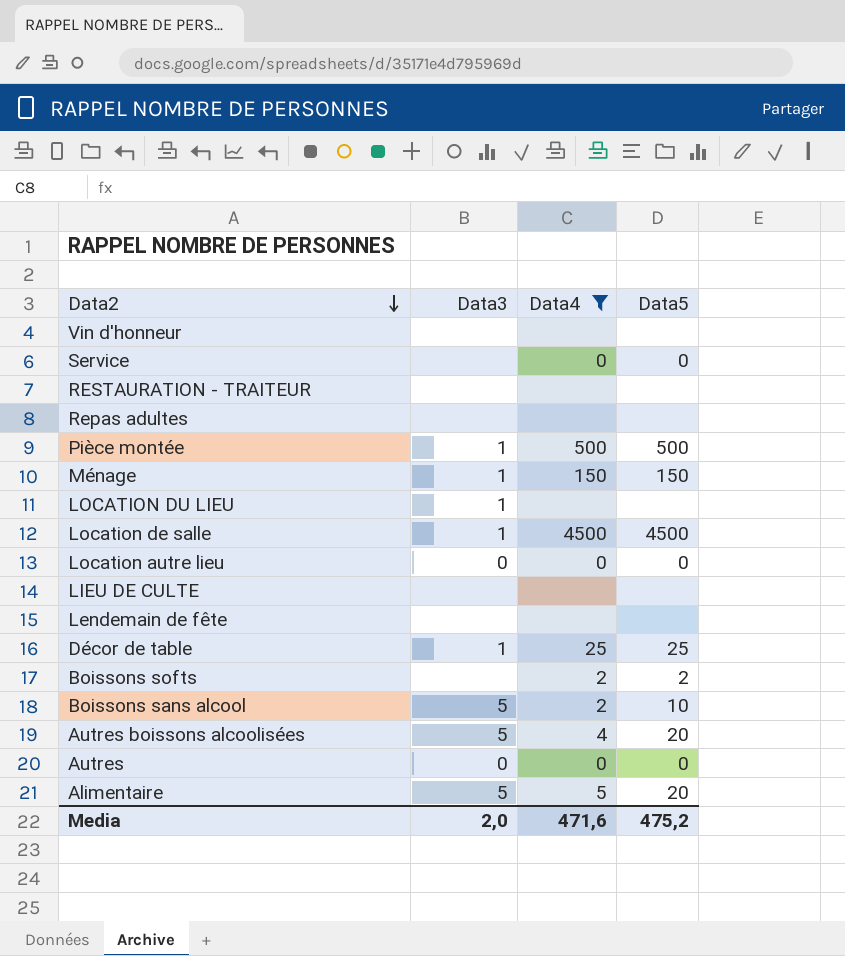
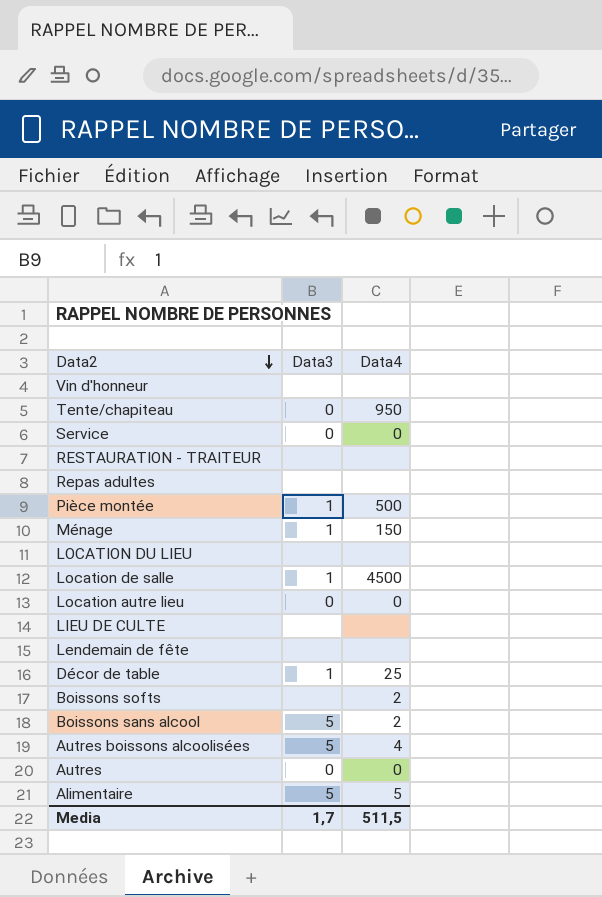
filter: Data4 != 950 -> none
column Data5 | position: 4 -> none
Service | Data3: none -> 0
LOCATION DU LIEU | Data3: 1 -> none
Media | Data3: 2,0 -> 1,7
Media | Data4: 471,6 -> 511,5

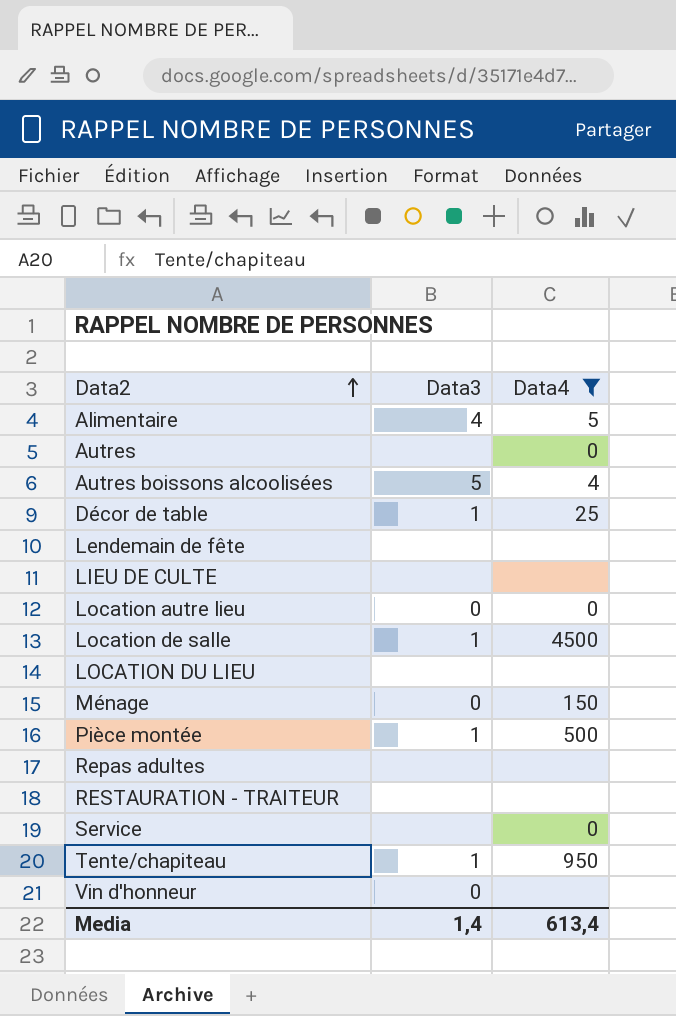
filter: none -> Data4 != 2
row order: Data2 descending -> Data2 ascending
Alimentaire | Data3: 5 -> 4
Autres | Data3: 0 -> none
Ménage | Data3: 1 -> 0
Service | Data3: 0 -> none
Tente/chapiteau | Data3: 0 -> 1
Vin d'honneur | Data3: none -> 0
Media | Data3: 1,7 -> 1,4
Media | Data4: 511,5 -> 613,4

